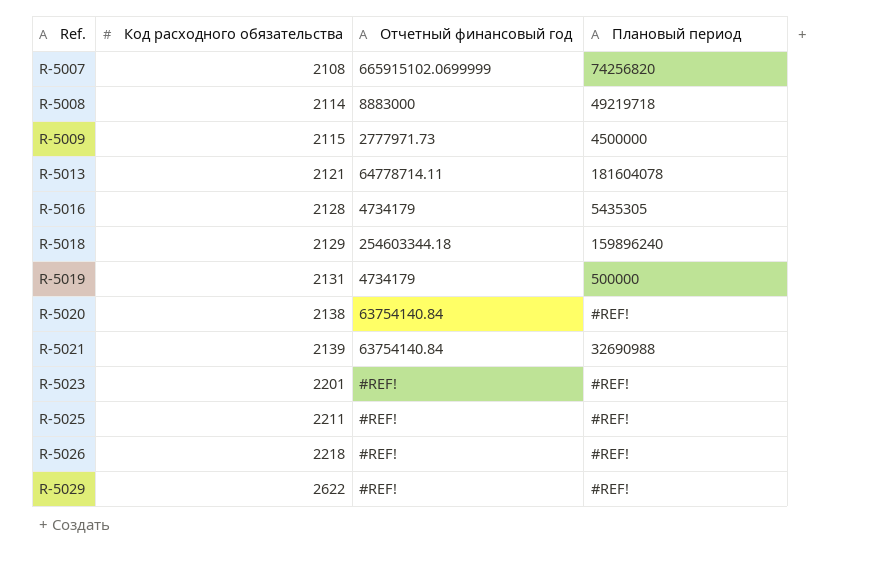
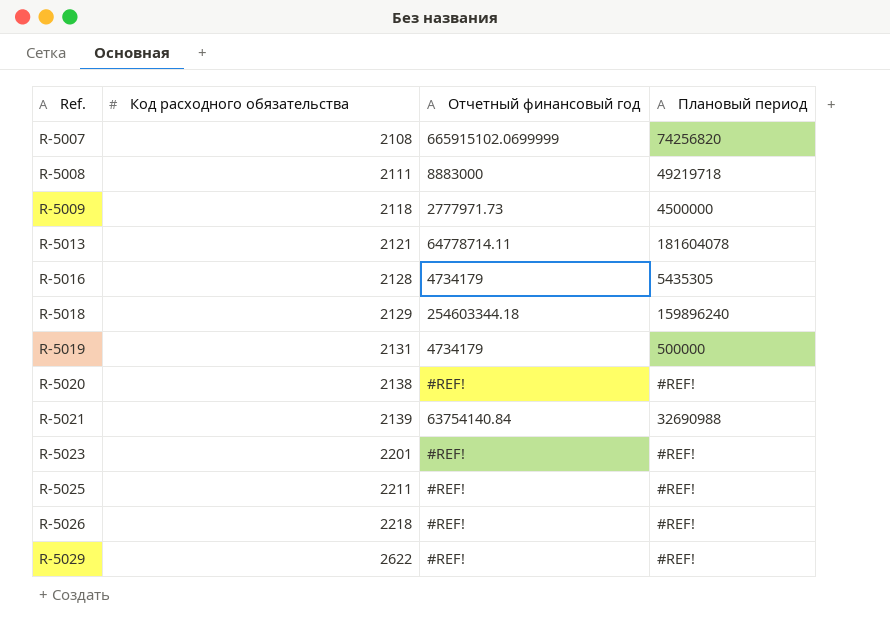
R-5008 | Код расходного обязательства: 2114 -> 2111
R-5009 | Код расходного обязательства: 2115 -> 2118
R-5020 | Отчетный финансовый год: 63754140.84 -> #REF!

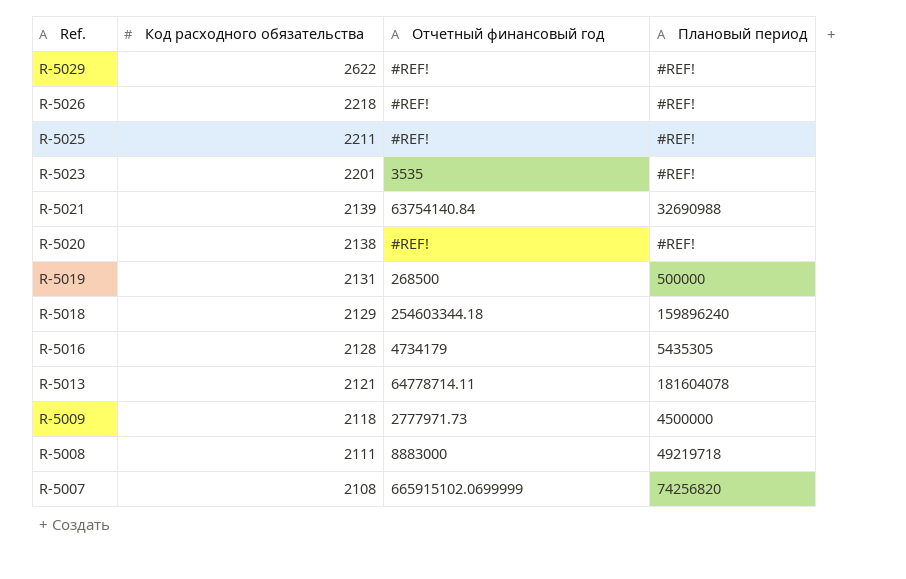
row order: Ref. ascending -> Ref. descending
R-5023 | Отчетный финансовый год: #REF! -> 3535
R-5019 | Отчетный финансовый год: 4734179 -> 268500

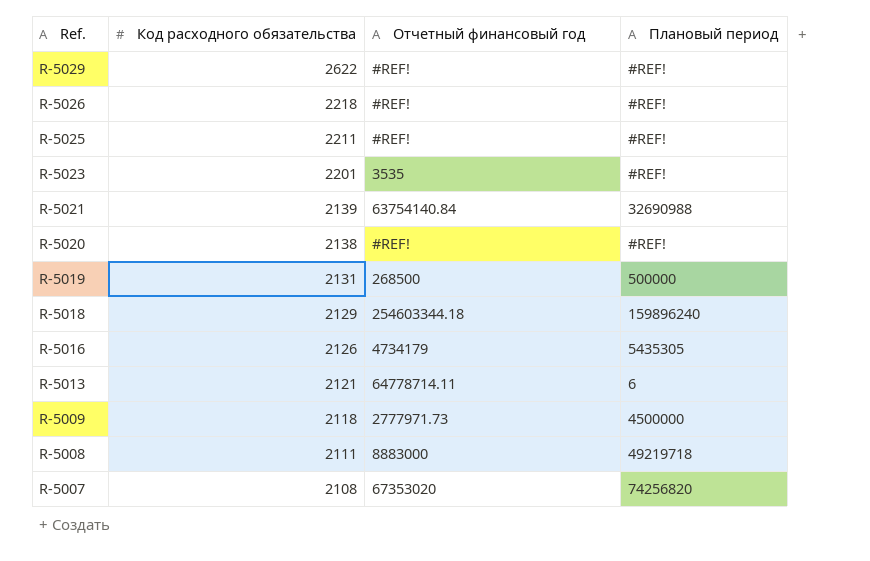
R-5016 | Код расходного обязательства: 2128 -> 2126
R-5013 | Плановый период: 181604078 -> 6
R-5007 | Отчетный финансовый год: 665915102.0699999 -> 67353020

